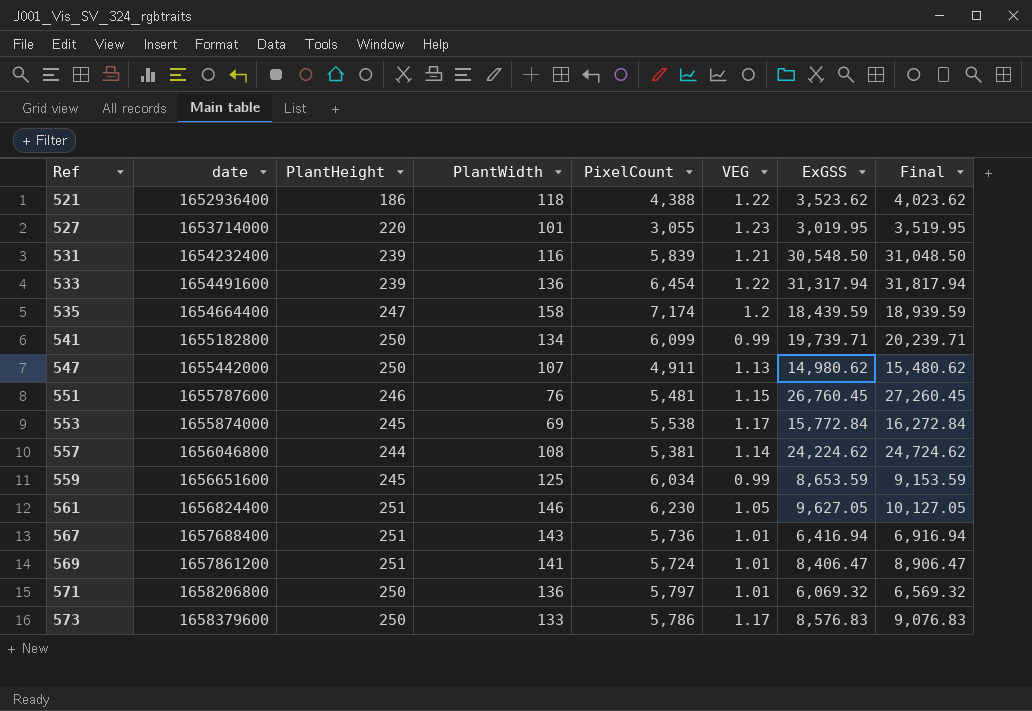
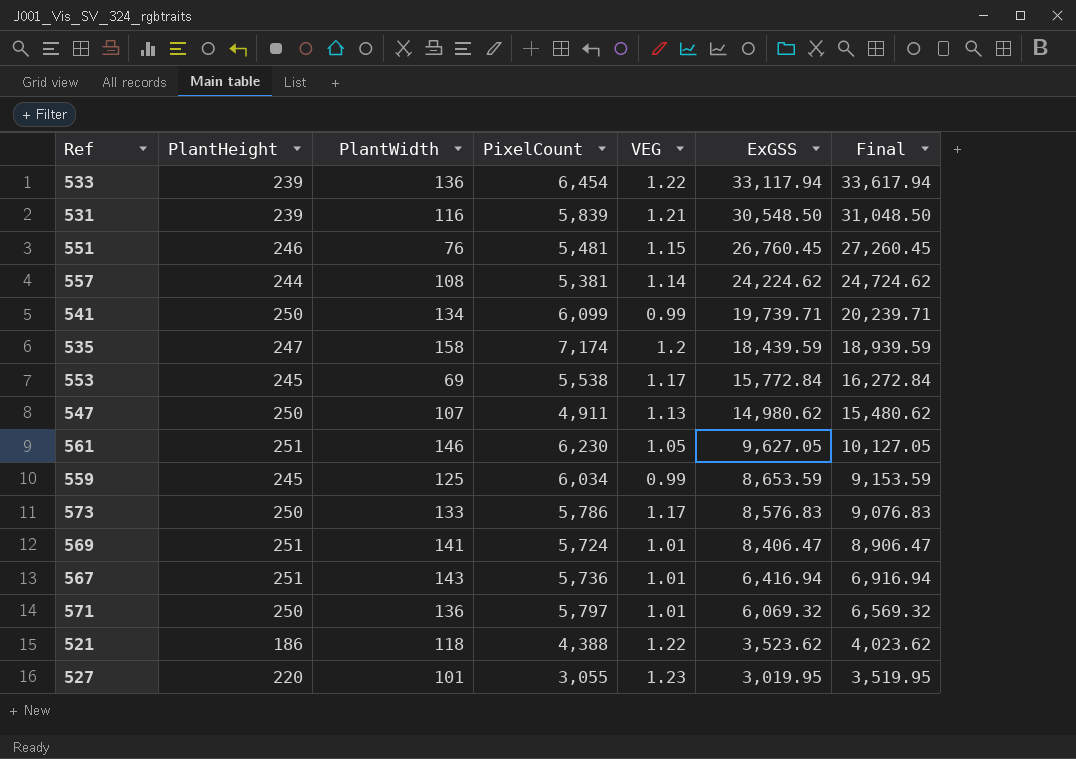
row order: Ref ascending -> ExGSS descending
column date | position: 2 -> none
533 | ExGSS: 31,317.94 -> 33,117.94
533 | Final: 31,817.94 -> 33,617.94

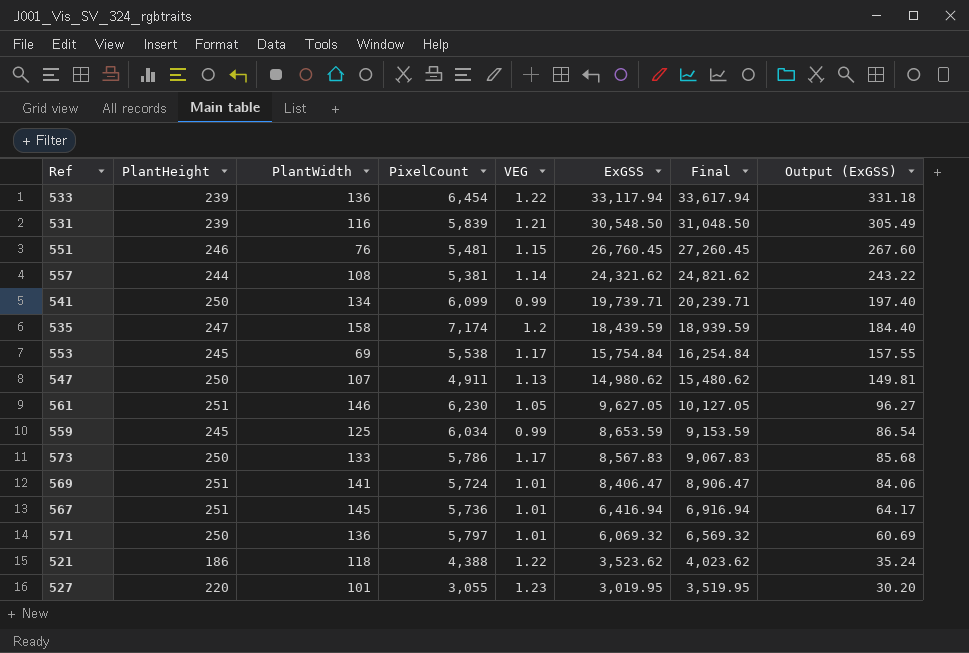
column Output (ExGSS) | formula: none -> [ExGSS] * 0.01
557 | ExGSS: 24,224.62 -> 24,321.62
557 | Final: 24,724.62 -> 24,821.62
553 | ExGSS: 15,772.84 -> 15,754.84
553 | Final: 16,272.84 -> 16,254.84
573 | ExGSS: 8,576.83 -> 8,567.83
573 | Final: 9,076.83 -> 9,067.83
567 | PlantWidth: 143 -> 145

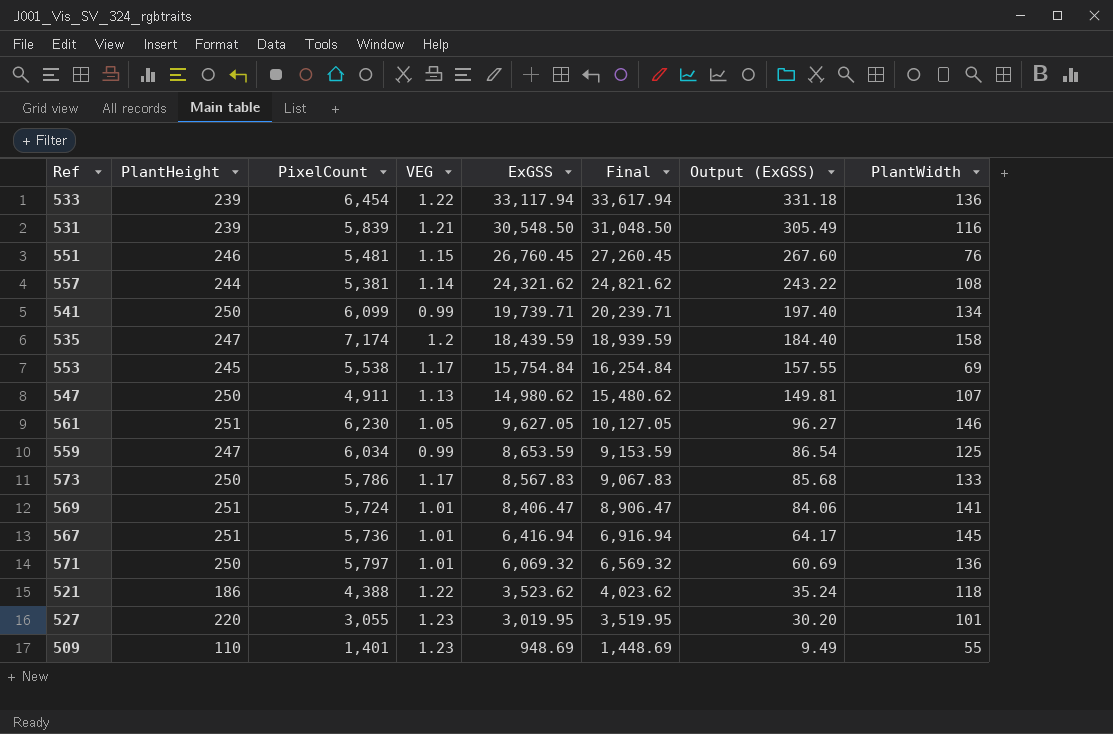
column PlantWidth | position: 3 -> 8
559 | PlantHeight: 245 -> 247
row 509: none -> 110 | 1,401 | 1.23 | 948.69 | 1,448.69 | 9.49 | 55

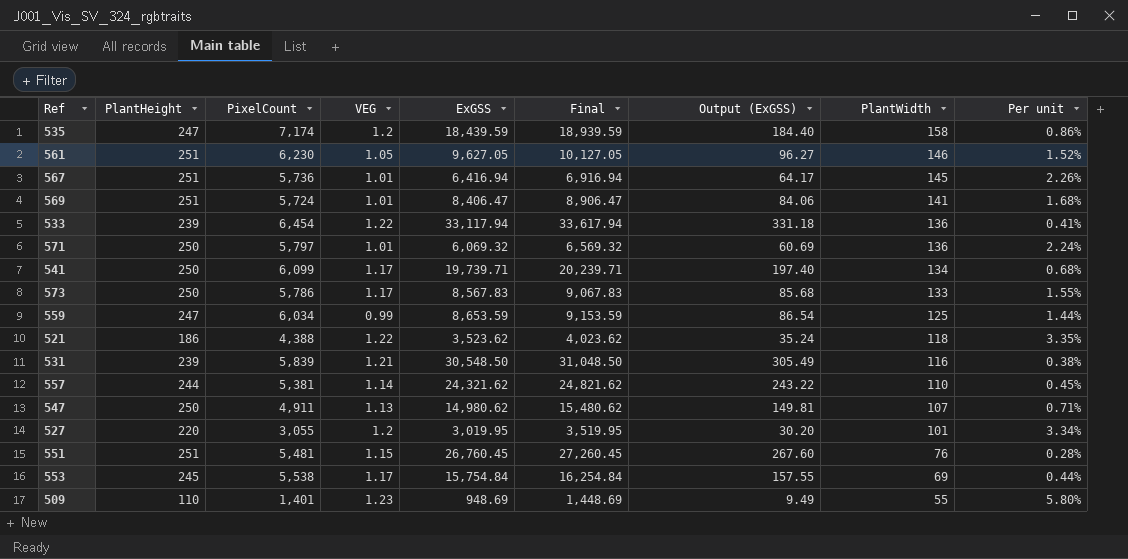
row order: ExGSS descending -> PlantWidth descending
column Per unit | formula: none -> [PlantWidth] / [ExGSS]
541 | VEG: 0.99 -> 1.17
557 | PlantWidth: 108 -> 110
527 | VEG: 1.23 -> 1.2
551 | PlantHeight: 246 -> 251

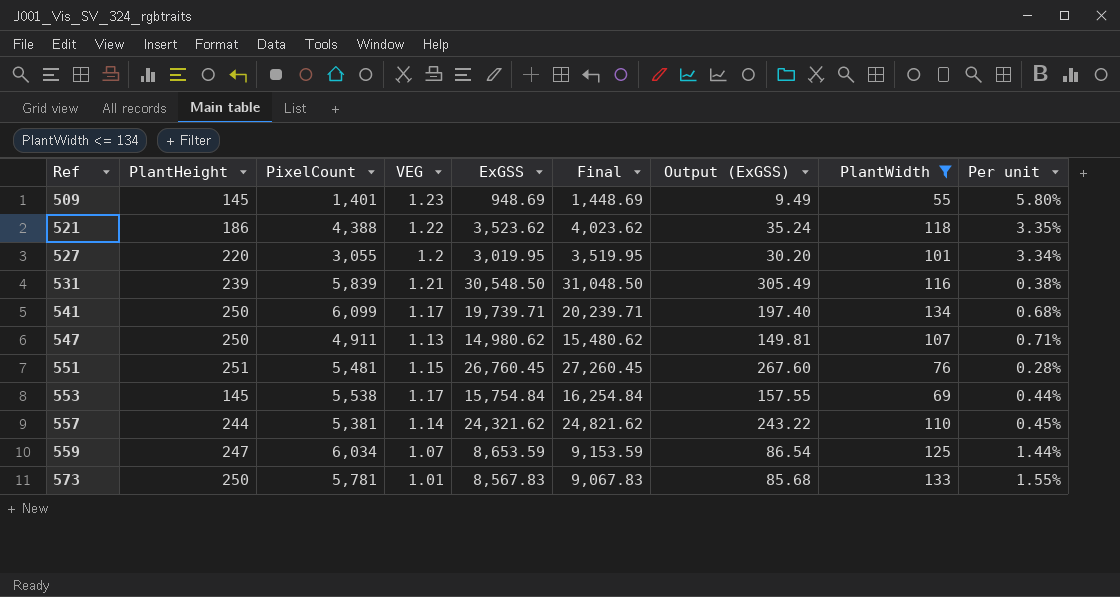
filter: none -> PlantWidth <= 134
row order: PlantWidth descending -> Ref ascending
509 | PlantHeight: 110 -> 145
553 | PlantHeight: 245 -> 145
559 | VEG: 0.99 -> 1.07
573 | PixelCount: 5,786 -> 5,781
573 | VEG: 1.17 -> 1.01

